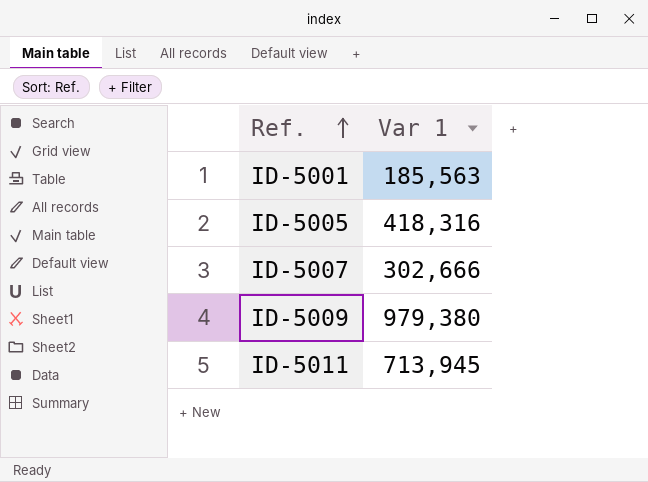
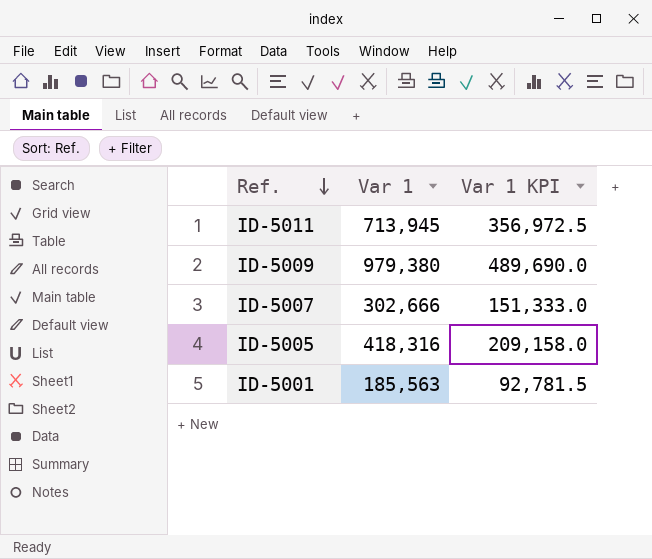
row order: Ref. ascending -> Ref. descending
column Var 1 KPI | formula: none -> [Var 1] * 0.5

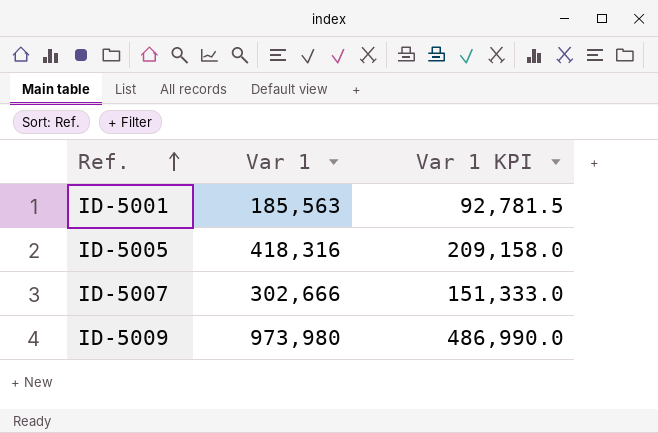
row order: Ref. descending -> Ref. ascending
row ID-5011: 713,945 | 356,972.5 -> none
ID-5009 | Var 1: 979,380 -> 973,980
ID-5009 | Var 1 KPI: 489,690.0 -> 486,990.0

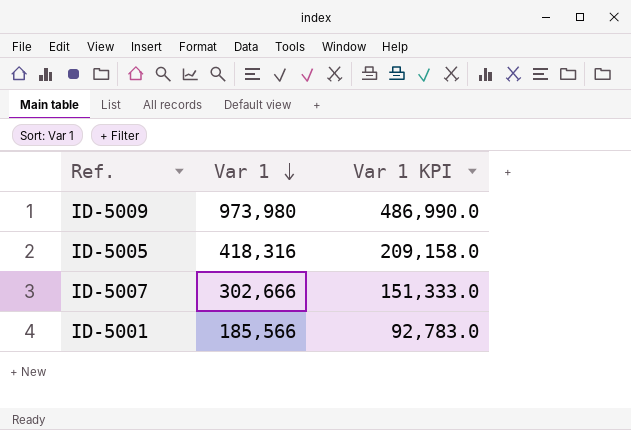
row order: Ref. ascending -> Var 1 descending
ID-5001 | Var 1: 185,563 -> 185,566
ID-5001 | Var 1 KPI: 92,781.5 -> 92,783.0

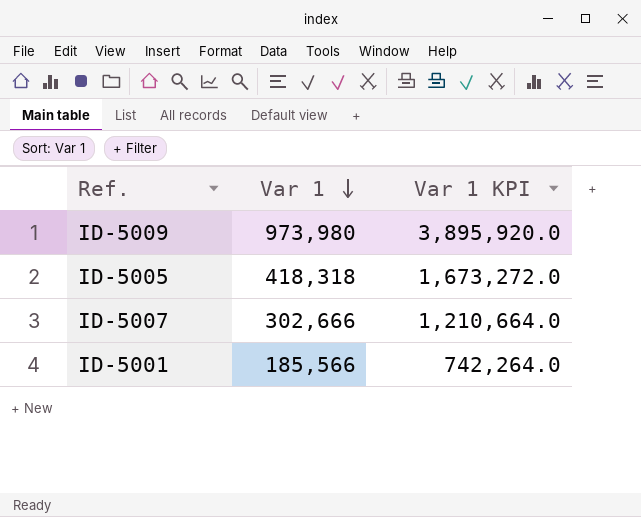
column Var 1 KPI | formula: [Var 1] * 0.5 -> [Var 1] * 4
ID-5005 | Var 1: 418,316 -> 418,318

